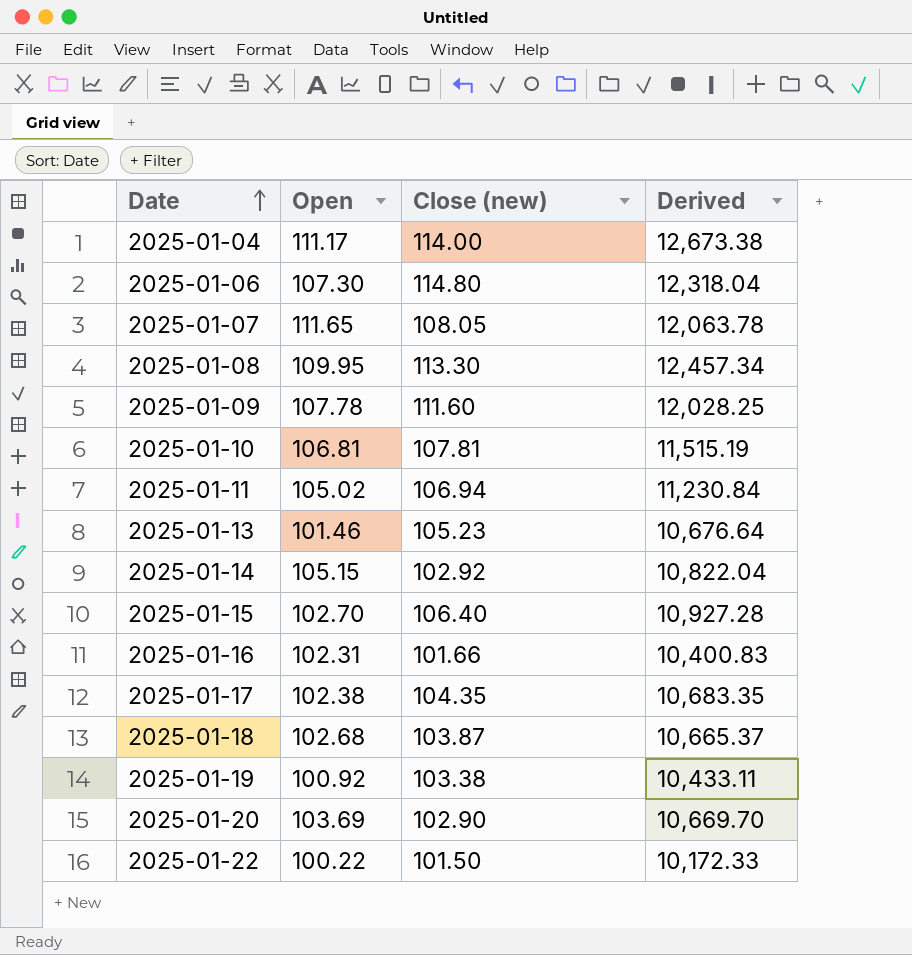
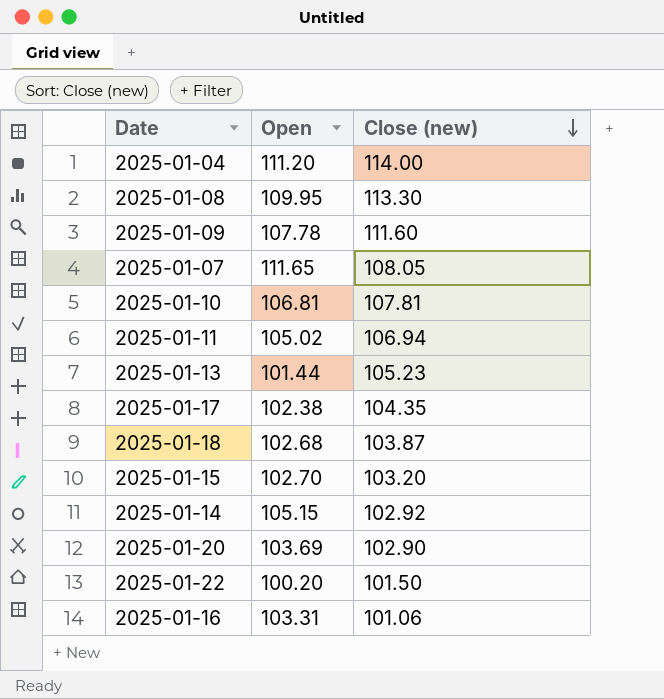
row order: Date ascending -> Close (new) descending
column Derived | formula: [Open] * [Close (new)] -> none
row 2025-01-06: 107.30 | 114.80 | 12,318.04 -> none
row 2025-01-19: 100.92 | 103.38 | 10,433.11 -> none
2025-01-04 | Open: 111.17 -> 111.20
2025-01-13 | Open: 101.46 -> 101.44
2025-01-15 | Close (new): 106.40 -> 103.20
2025-01-22 | Open: 100.22 -> 100.20
2025-01-16 | Open: 102.31 -> 103.31
2025-01-16 | Close (new): 101.66 -> 101.06

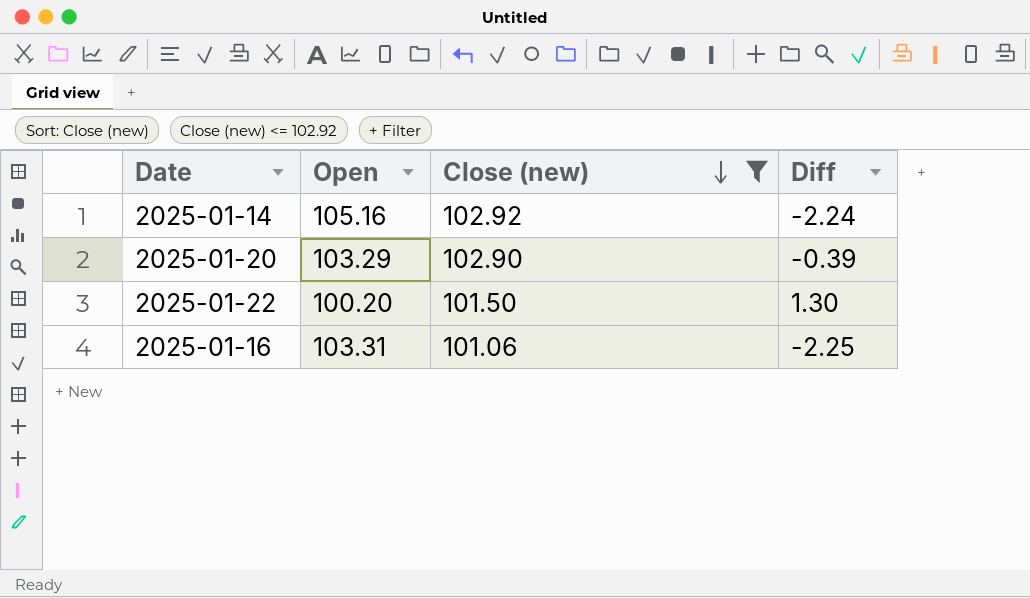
filter: none -> Close (new) <= 102.92
column Diff | formula: none -> [Close (new)] - [Open]
2025-01-14 | Open: 105.15 -> 105.16
2025-01-20 | Open: 103.69 -> 103.29

